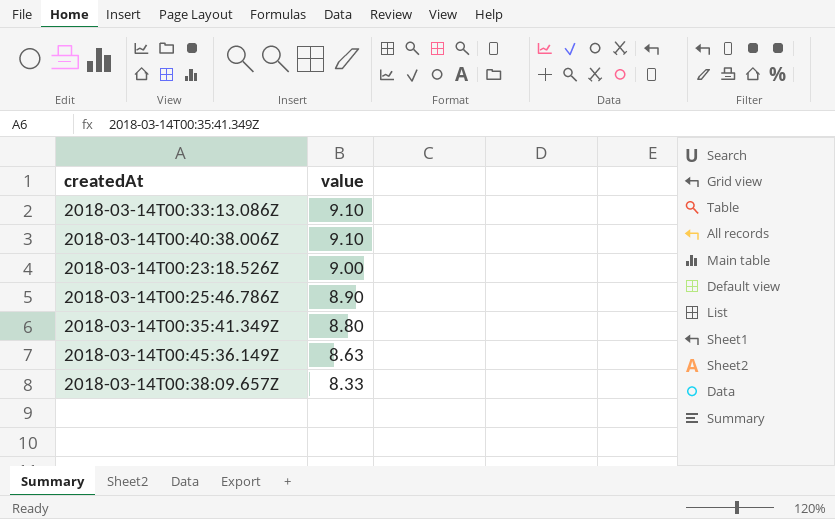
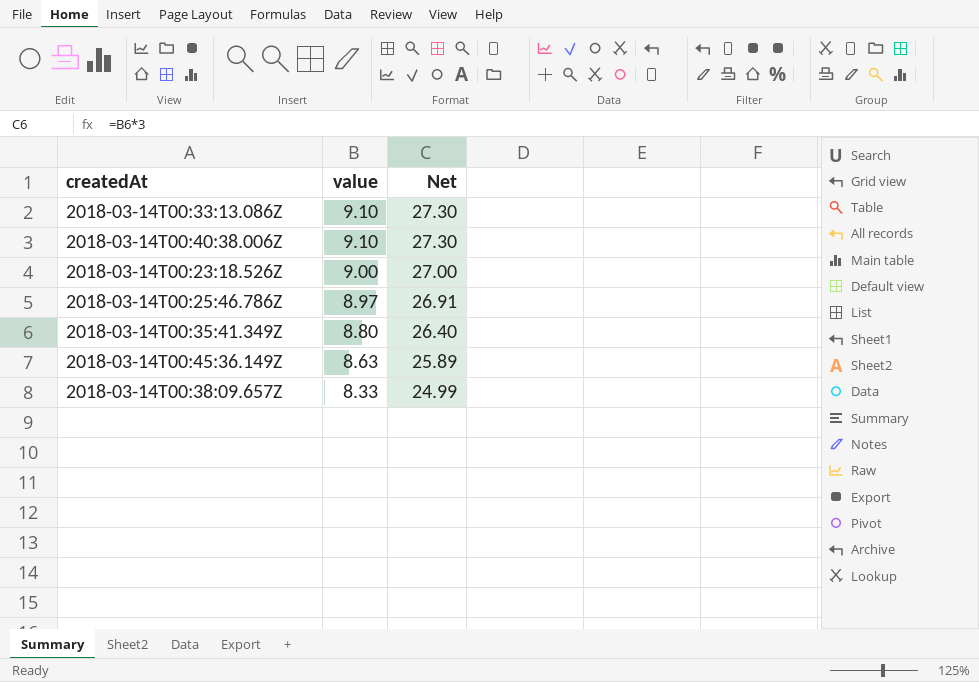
column Net | formula: none -> [value] * 3
2018-03-14T00:25:46.786Z | value: 8.90 -> 8.97

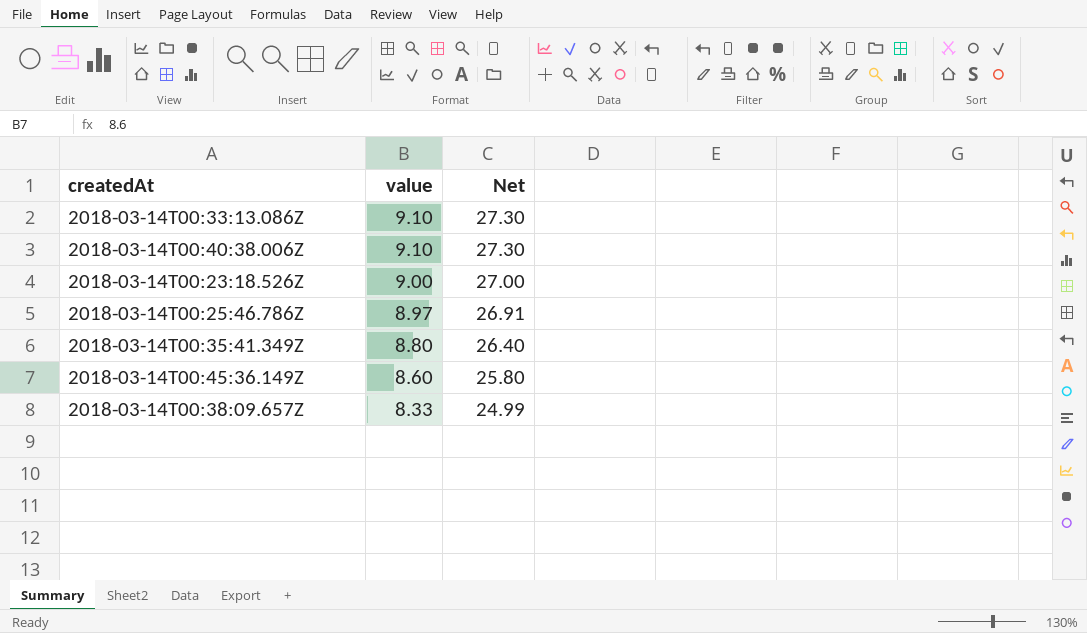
2018-03-14T00:45:36.149Z | value: 8.63 -> 8.60
2018-03-14T00:45:36.149Z | Net: 25.89 -> 25.80

